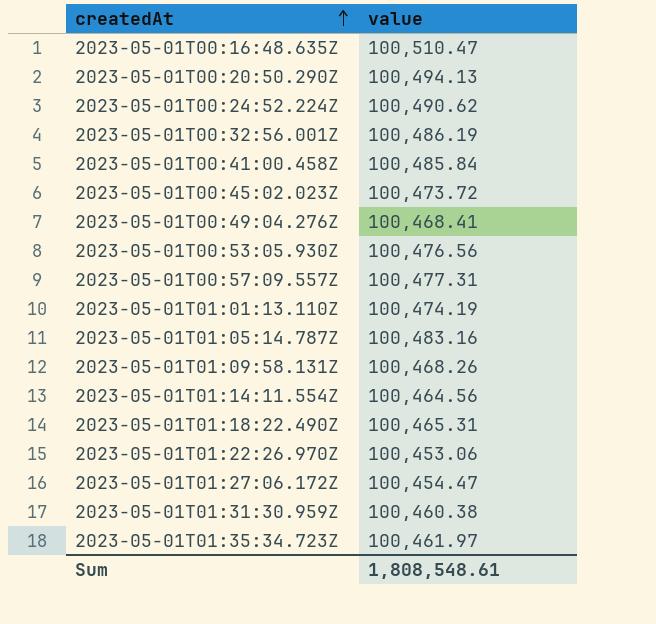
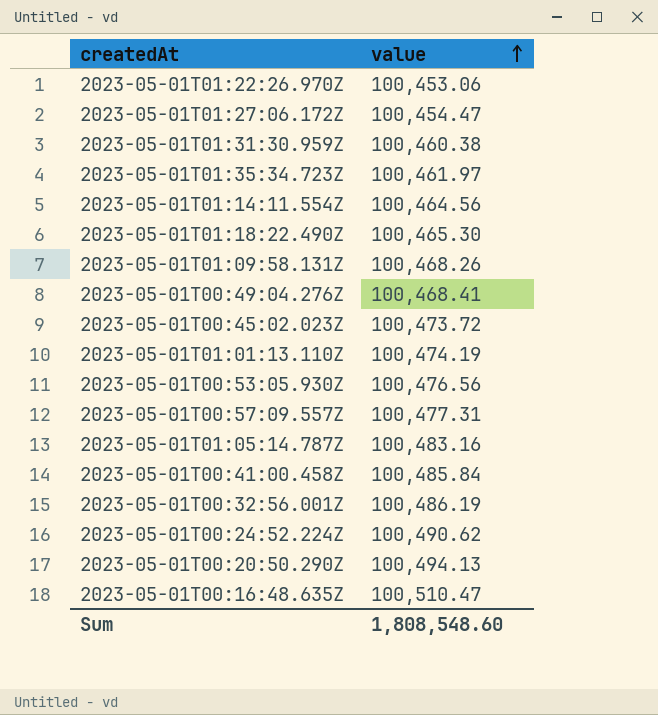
row order: createdAt ascending -> value ascending
2023-05-01T01:18:22.490Z | value: 100,465.31 -> 100,465.30
Sum | value: 1,808,548.61 -> 1,808,548.60

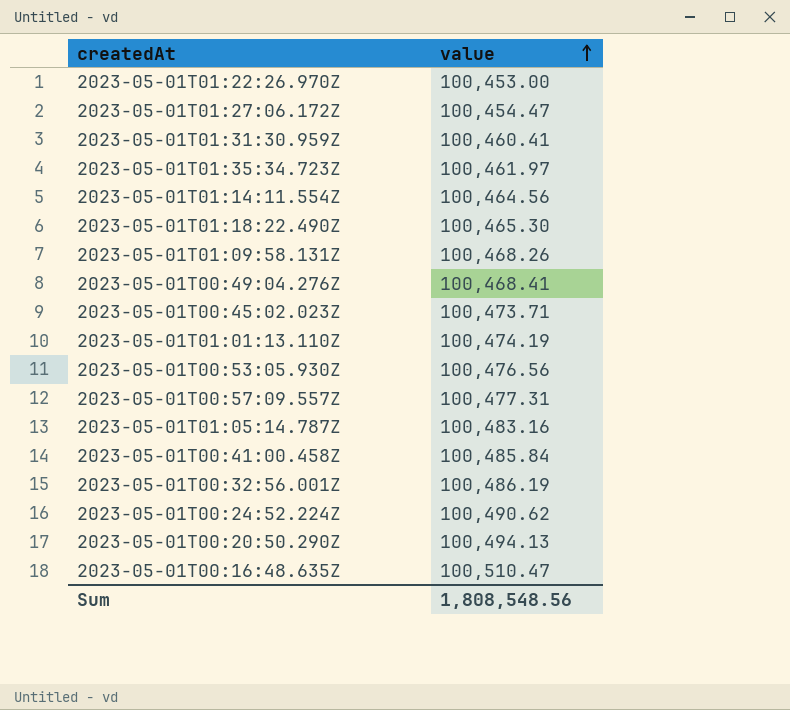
2023-05-01T01:22:26.970Z | value: 100,453.06 -> 100,453.00
2023-05-01T01:31:30.959Z | value: 100,460.38 -> 100,460.41
2023-05-01T00:45:02.023Z | value: 100,473.72 -> 100,473.71
Sum | value: 1,808,548.60 -> 1,808,548.56

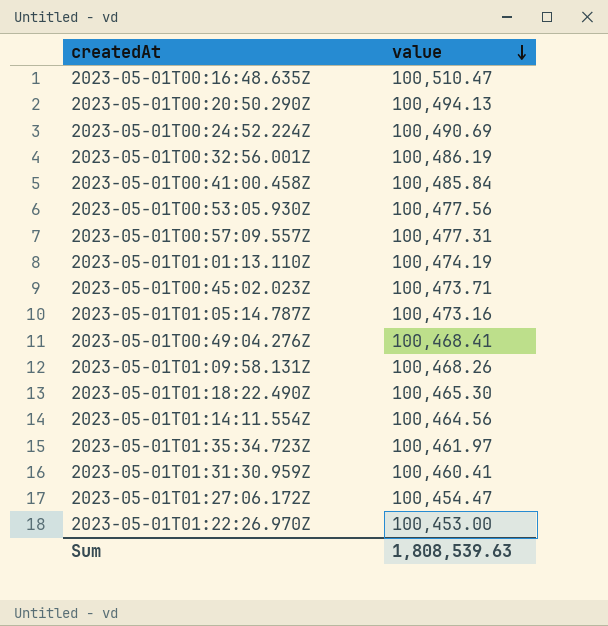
row order: value ascending -> value descending
2023-05-01T00:24:52.224Z | value: 100,490.62 -> 100,490.69
2023-05-01T00:53:05.930Z | value: 100,476.56 -> 100,477.56
2023-05-01T01:05:14.787Z | value: 100,483.16 -> 100,473.16
Sum | value: 1,808,548.56 -> 1,808,539.63

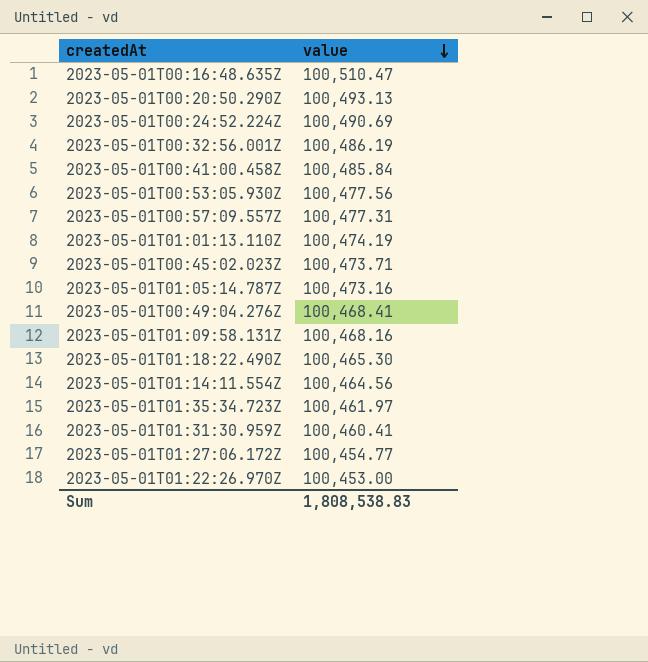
2023-05-01T00:20:50.290Z | value: 100,494.13 -> 100,493.13
2023-05-01T01:09:58.131Z | value: 100,468.26 -> 100,468.16
2023-05-01T01:27:06.172Z | value: 100,454.47 -> 100,454.77
Sum | value: 1,808,539.63 -> 1,808,538.83

